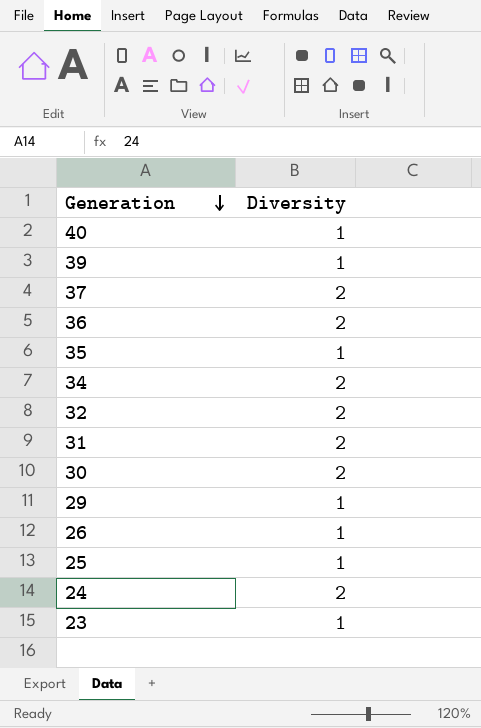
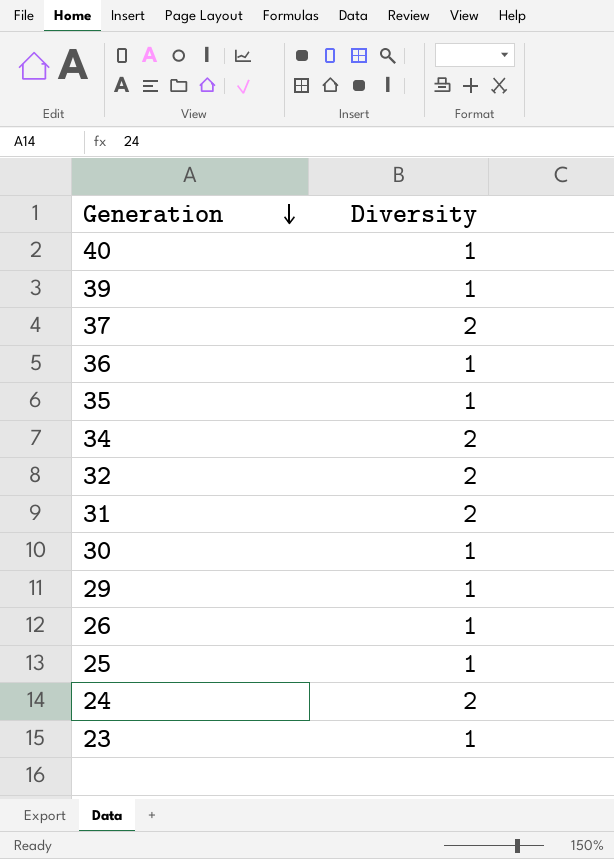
36 | Diversity: 2 -> 1
30 | Diversity: 2 -> 1

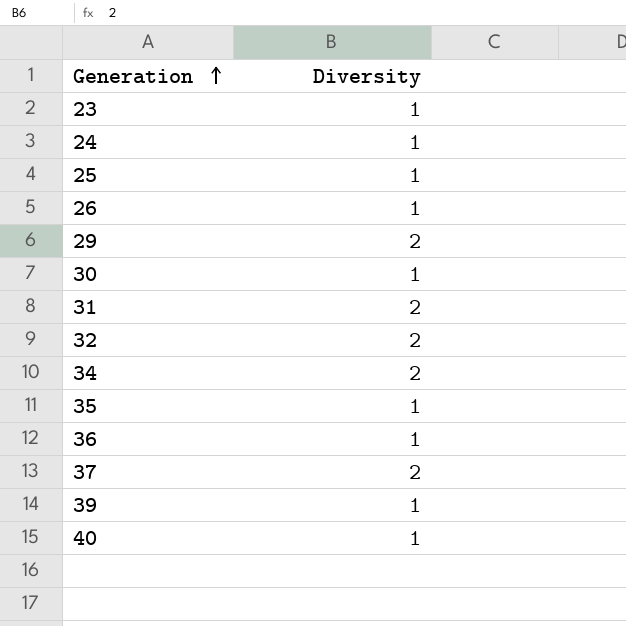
row order: Generation descending -> Generation ascending
24 | Diversity: 2 -> 1
29 | Diversity: 1 -> 2

